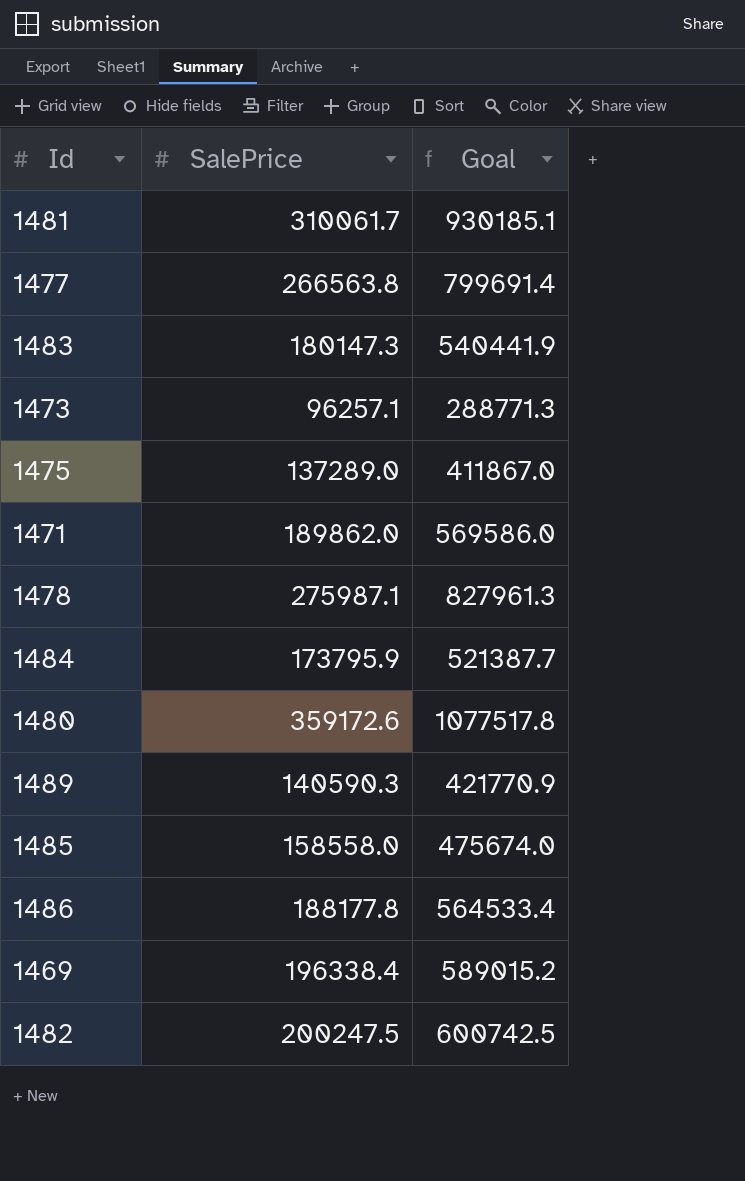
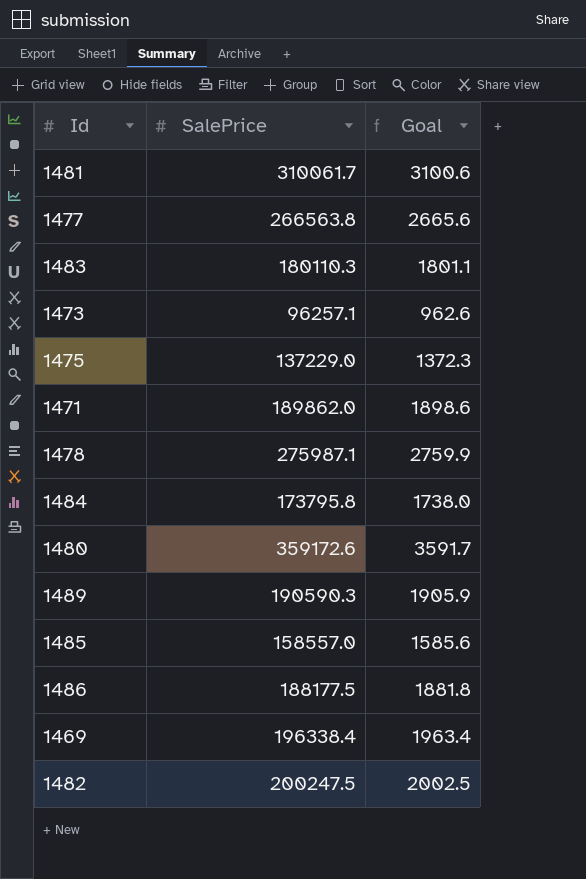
column Goal | formula: [SalePrice] * 3 -> [SalePrice] * 0.01
1483 | SalePrice: 180147.3 -> 180110.3
1475 | SalePrice: 137289.0 -> 137229.0
1484 | SalePrice: 173795.9 -> 173795.8
1489 | SalePrice: 140590.3 -> 190590.3
1485 | SalePrice: 158558.0 -> 158557.0
1486 | SalePrice: 188177.8 -> 188177.5

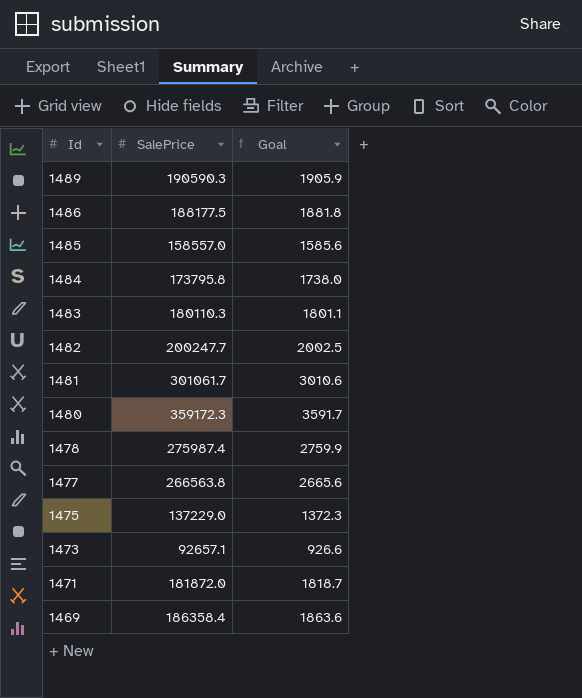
row order: none -> Id descending
1482 | SalePrice: 200247.5 -> 200247.7
1481 | SalePrice: 310061.7 -> 301061.7
1481 | Goal: 3100.6 -> 3010.6
1480 | SalePrice: 359172.6 -> 359172.3
1478 | SalePrice: 275987.1 -> 275987.4
1473 | SalePrice: 96257.1 -> 92657.1
1473 | Goal: 962.6 -> 926.6
1471 | SalePrice: 189862.0 -> 181872.0
1471 | Goal: 1898.6 -> 1818.7
1469 | SalePrice: 196338.4 -> 186358.4
1469 | Goal: 1963.4 -> 1863.6

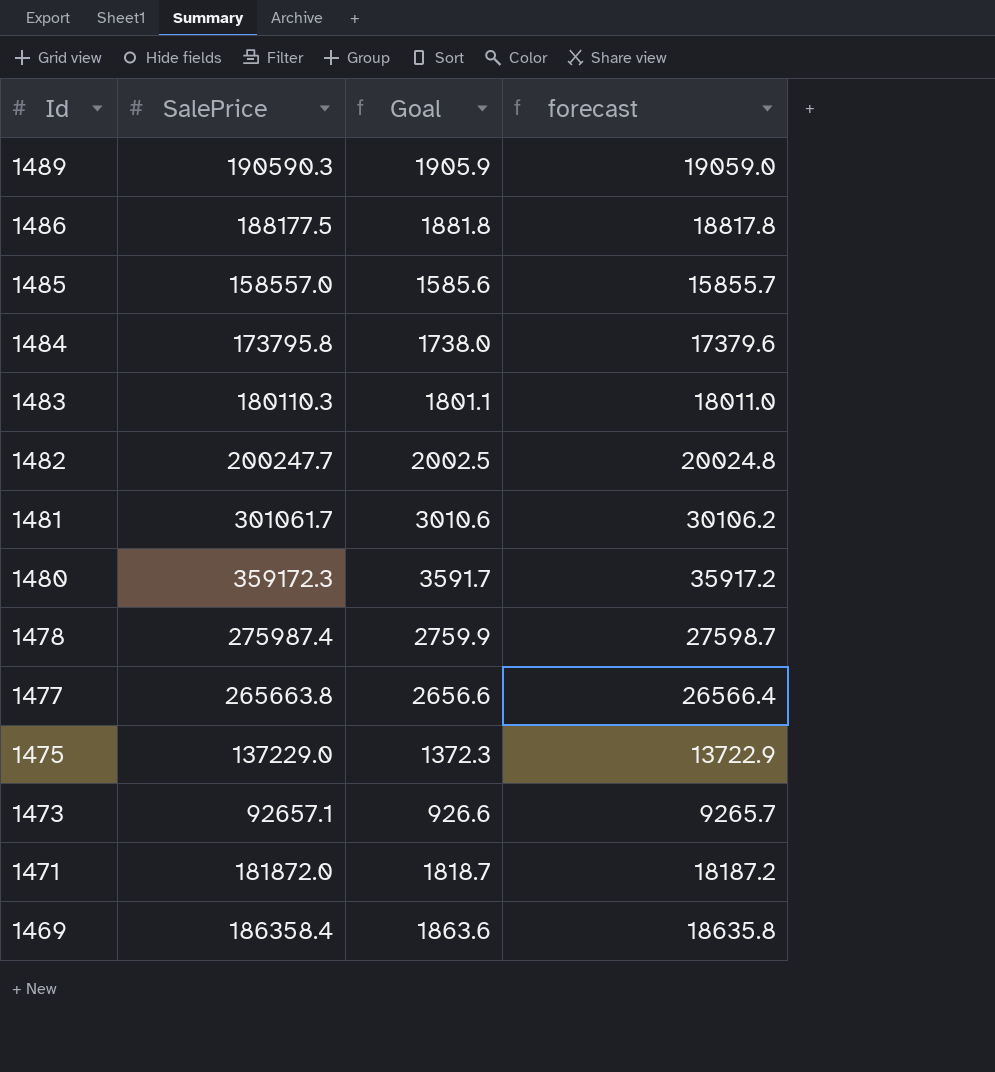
column forecast | formula: none -> [SalePrice] * 0.1
1477 | SalePrice: 266563.8 -> 265663.8
1477 | Goal: 2665.6 -> 2656.6

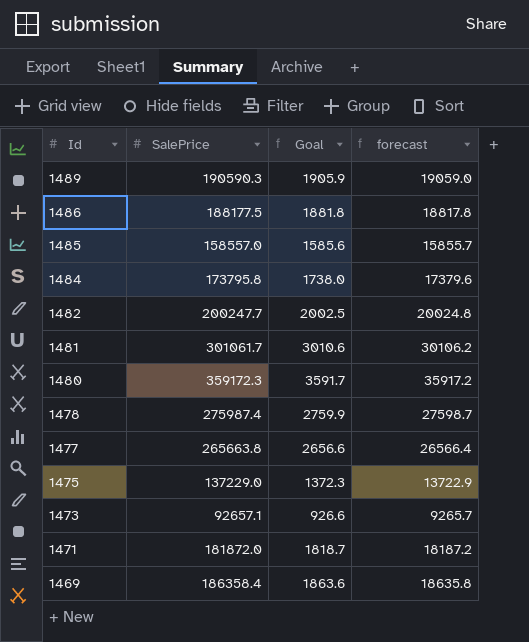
row 1483: 180110.3 | 1801.1 | 18011.0 -> none

